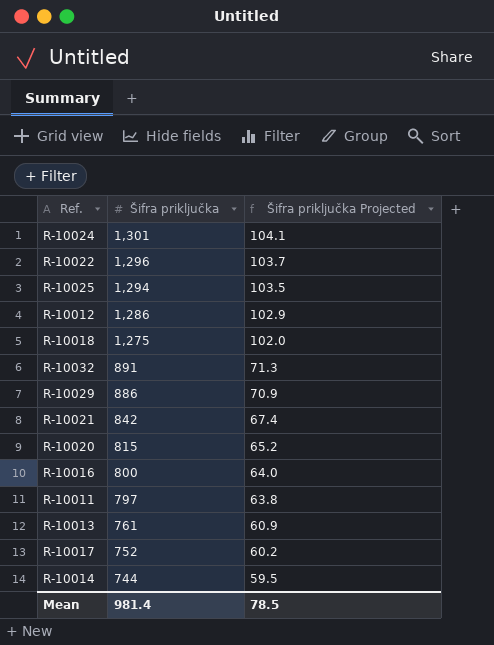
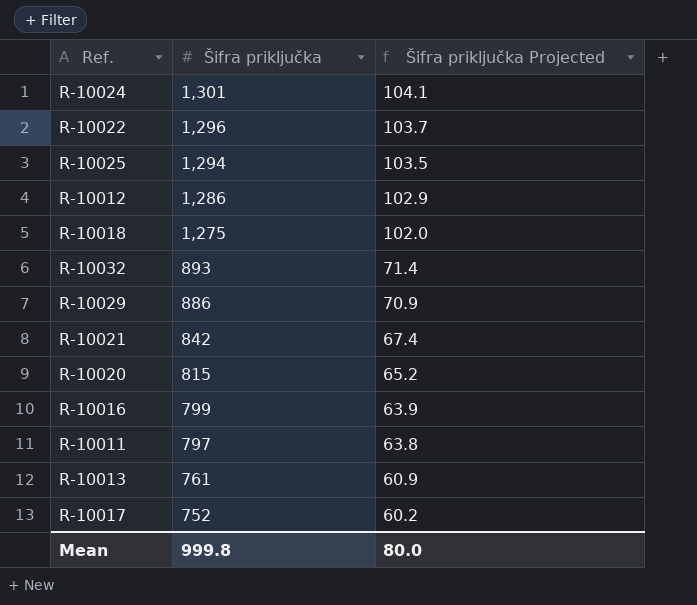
row R-10014: 744 | 59.5 -> none
R-10032 | Šifra priključka: 891 -> 893
R-10032 | Šifra priključka Projected: 71.3 -> 71.4
R-10016 | Šifra priključka: 800 -> 799
R-10016 | Šifra priključka Projected: 64.0 -> 63.9
Mean | Šifra priključka: 981.4 -> 999.8
Mean | Šifra priključka Projected: 78.5 -> 80.0

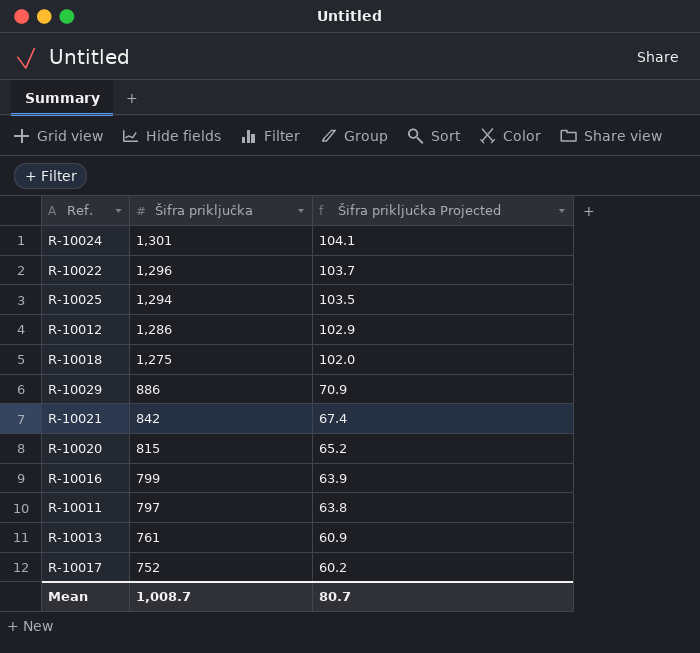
row R-10032: 893 | 71.4 -> none
Mean | Šifra priključka: 999.8 -> 1,008.7
Mean | Šifra priključka Projected: 80.0 -> 80.7

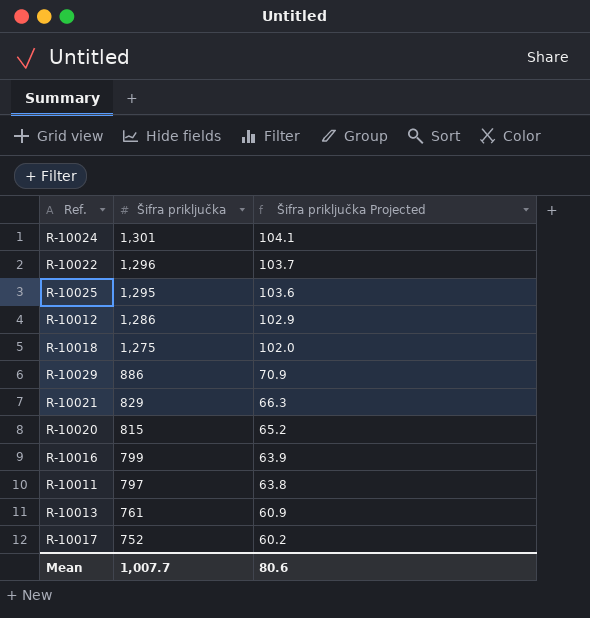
R-10025 | Šifra priključka: 1,294 -> 1,295
R-10025 | Šifra priključka Projected: 103.5 -> 103.6
R-10021 | Šifra priključka: 842 -> 829
R-10021 | Šifra priključka Projected: 67.4 -> 66.3
Mean | Šifra priključka: 1,008.7 -> 1,007.7
Mean | Šifra priključka Projected: 80.7 -> 80.6

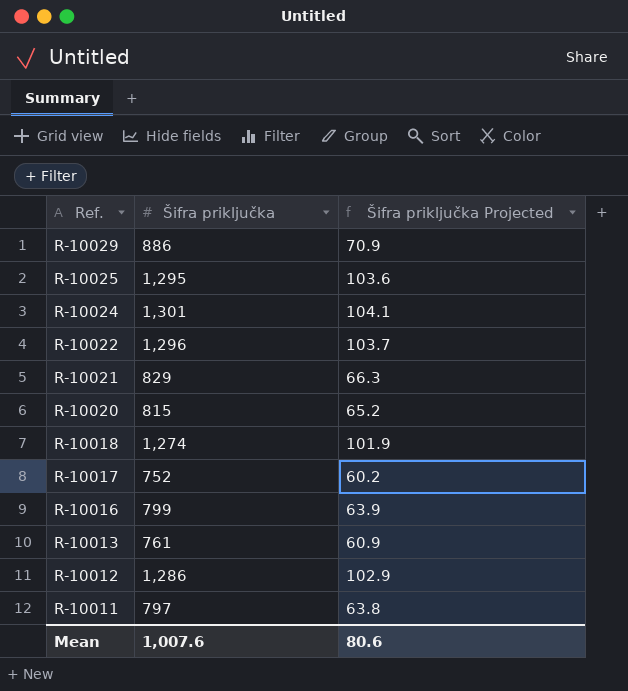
row order: Šifra priključka descending -> Ref. descending
R-10018 | Šifra priključka: 1,275 -> 1,274
R-10018 | Šifra priključka Projected: 102.0 -> 101.9
Mean | Šifra priključka: 1,007.7 -> 1,007.6

